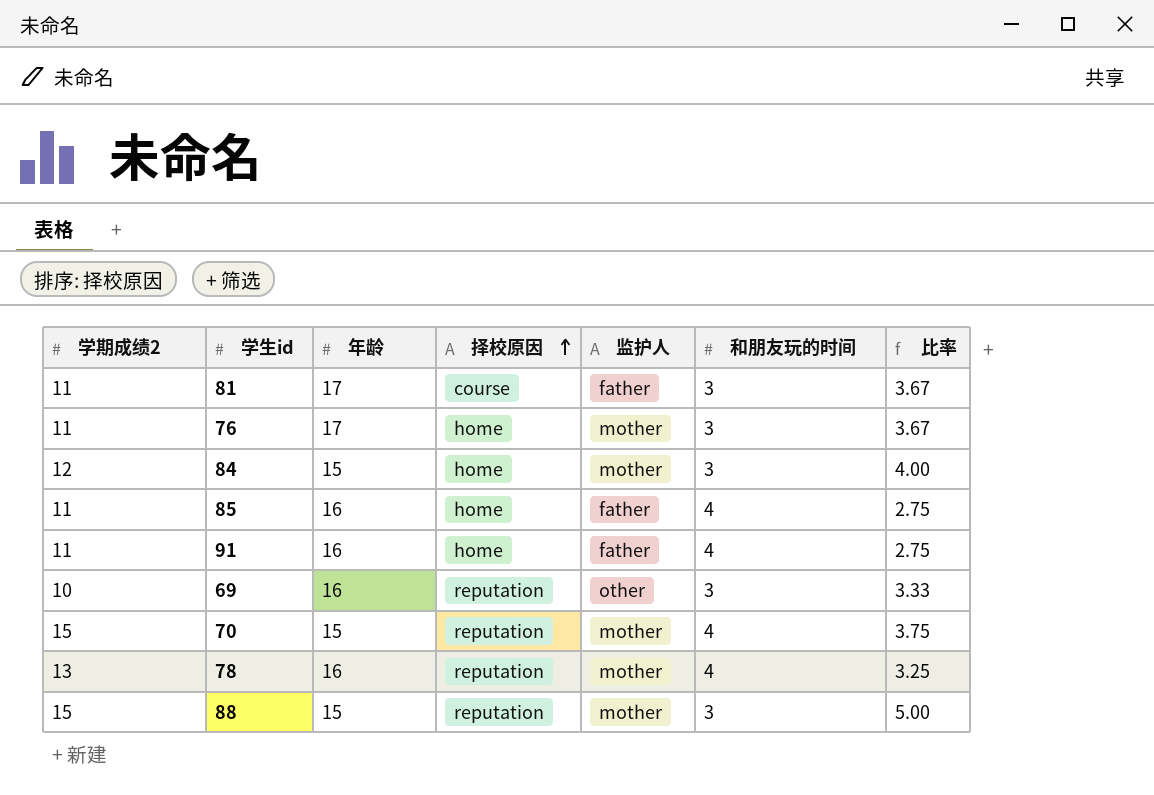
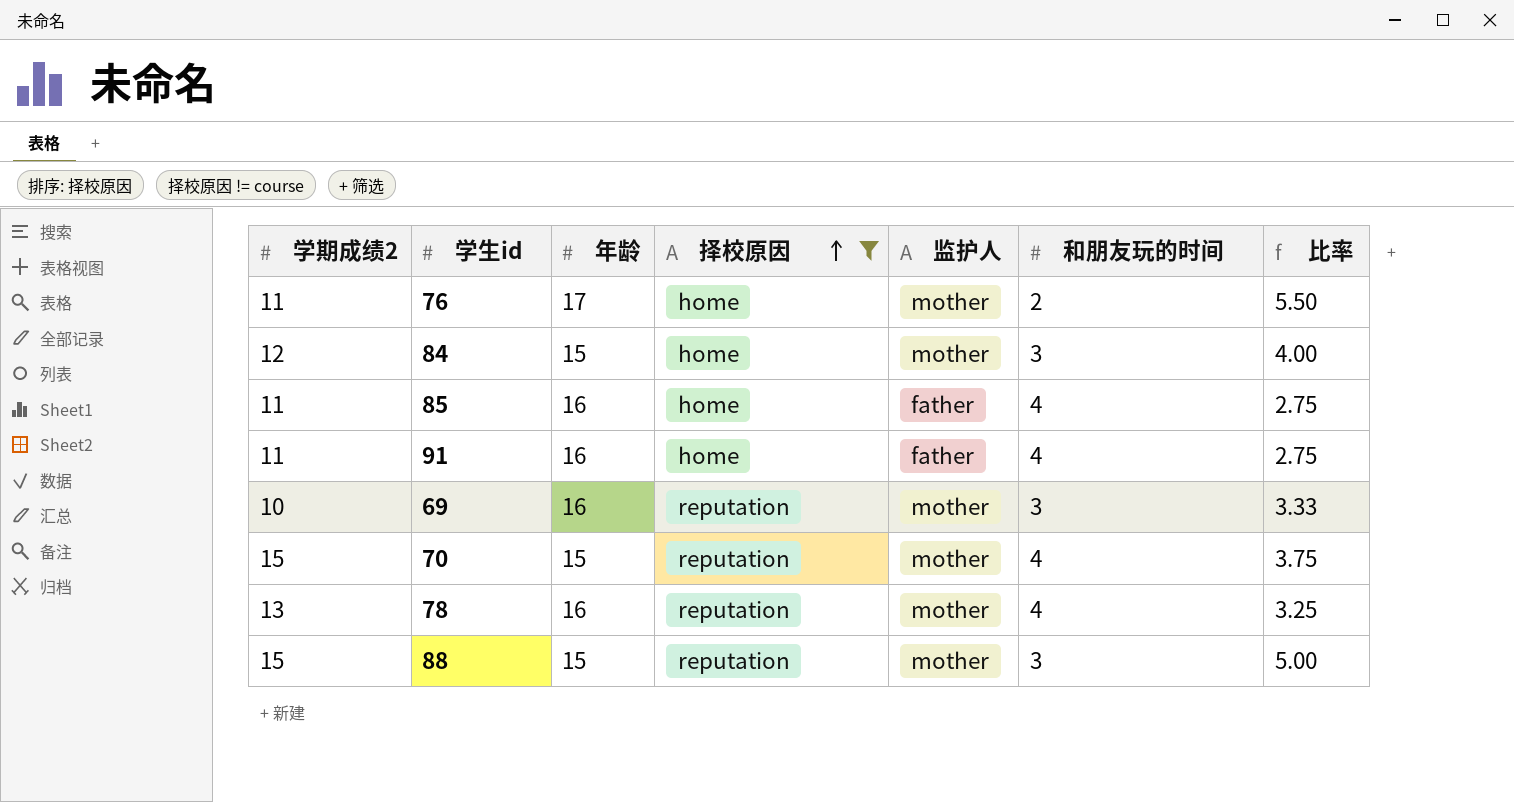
filter: none -> 择校原因 != course
76 | 和朋友玩的时间: 3 -> 2
76 | 比率: 3.67 -> 5.50
69 | 监护人: other -> mother

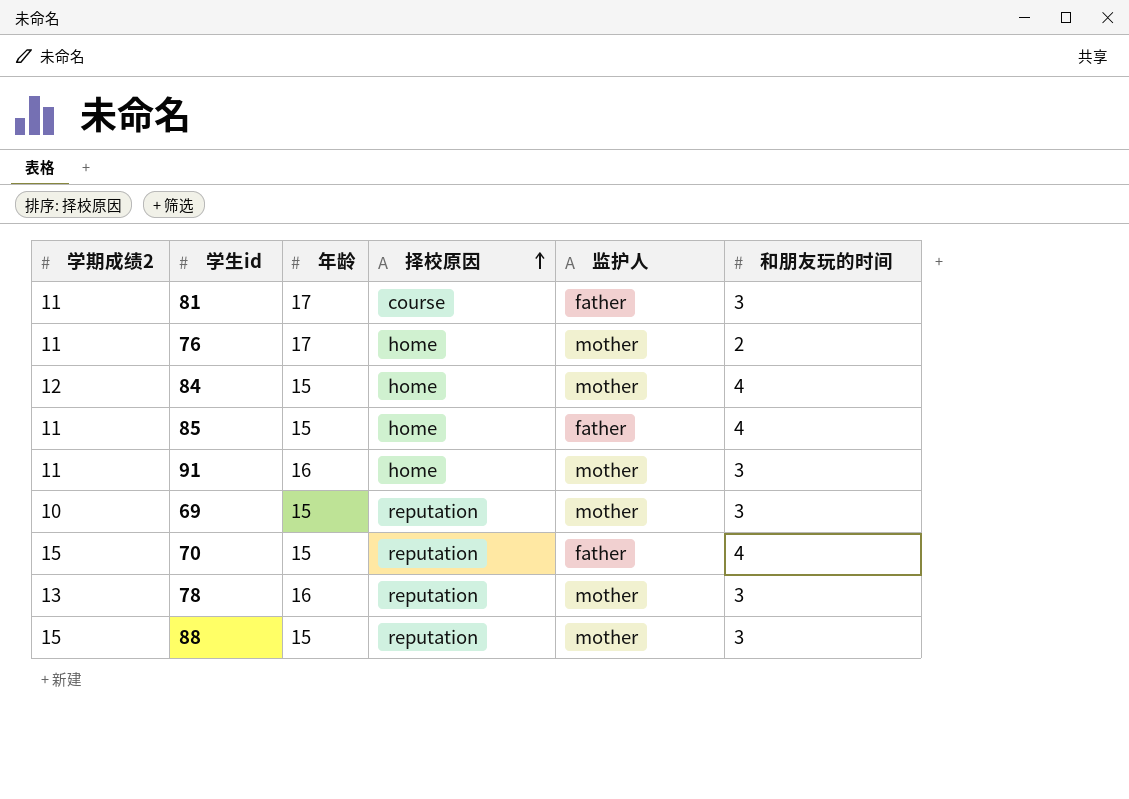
filter: 择校原因 != course -> none
column 比率 | formula: [学期成绩2] / [和朋友玩的时间] -> none
84 | 和朋友玩的时间: 3 -> 4
85 | 年龄: 16 -> 15
91 | 监护人: father -> mother
91 | 和朋友玩的时间: 4 -> 3
69 | 年龄: 16 -> 15
70 | 监护人: mother -> father
78 | 和朋友玩的时间: 4 -> 3

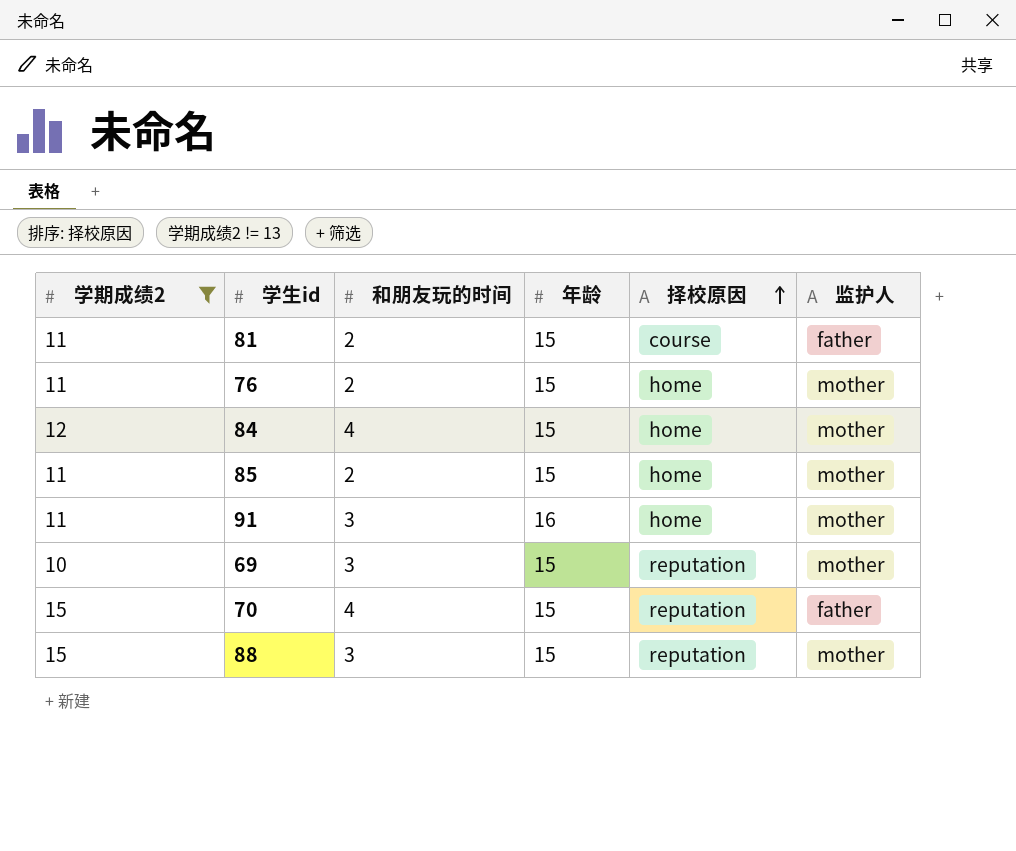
filter: none -> 学期成绩2 != 13
column 和朋友玩的时间 | position: 6 -> 3
81 | 和朋友玩的时间: 3 -> 2
81 | 年龄: 17 -> 15
76 | 年龄: 17 -> 15
85 | 和朋友玩的时间: 4 -> 2
85 | 监护人: father -> mother

